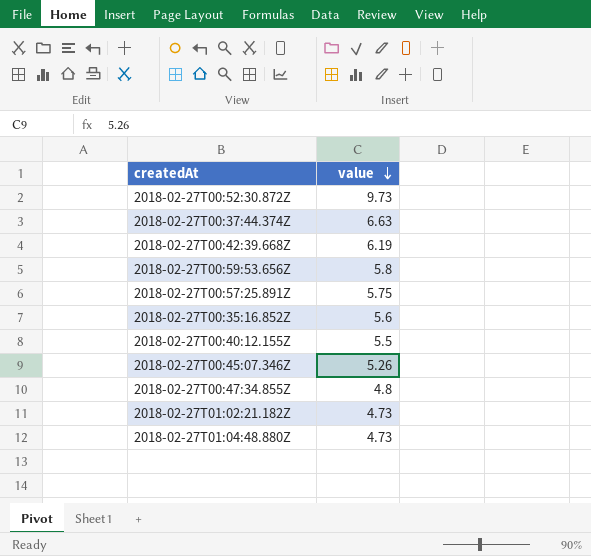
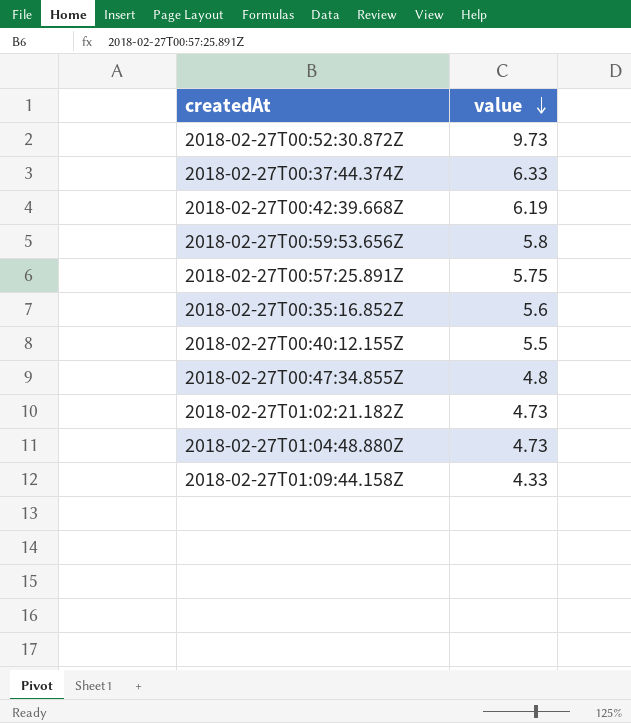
row 2018-02-27T00:45:07.346Z: 5.26 -> none
2018-02-27T00:37:44.374Z | value: 6.63 -> 6.33
row 2018-02-27T01:09:44.158Z: none -> 4.33

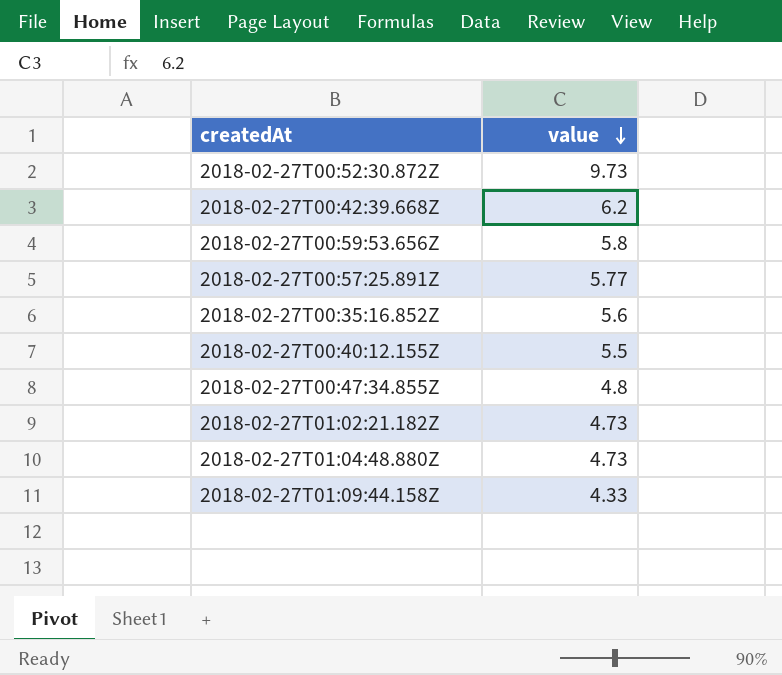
row 2018-02-27T00:37:44.374Z: 6.33 -> none
2018-02-27T00:42:39.668Z | value: 6.19 -> 6.2
2018-02-27T00:57:25.891Z | value: 5.75 -> 5.77

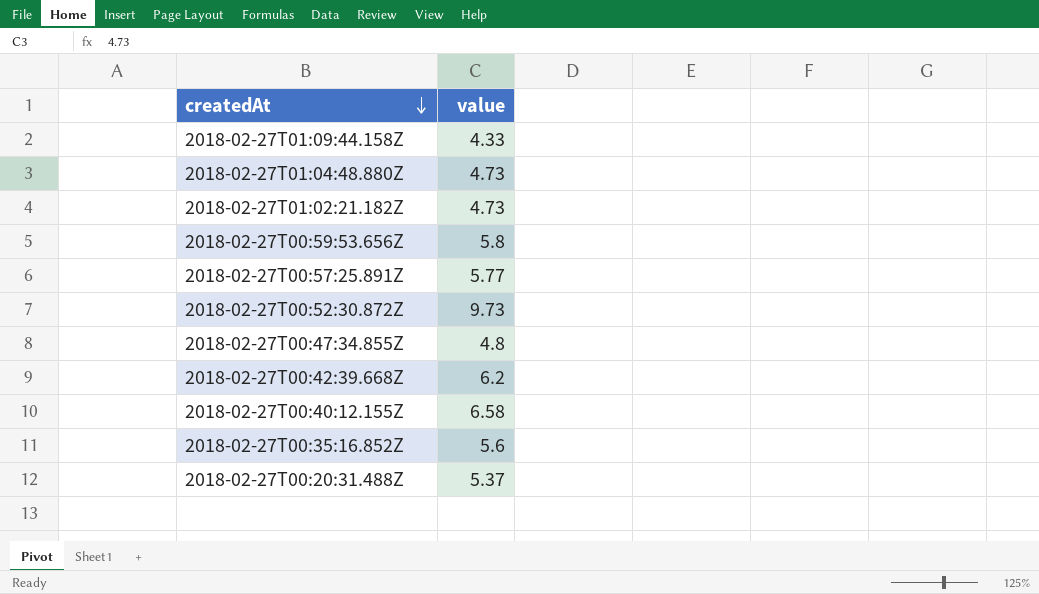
row order: value descending -> createdAt descending
2018-02-27T00:40:12.155Z | value: 5.5 -> 6.58
row 2018-02-27T00:20:31.488Z: none -> 5.37

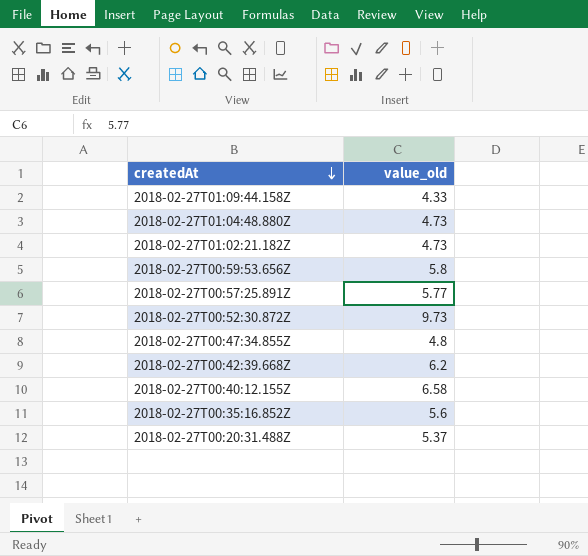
column name: value -> value_old

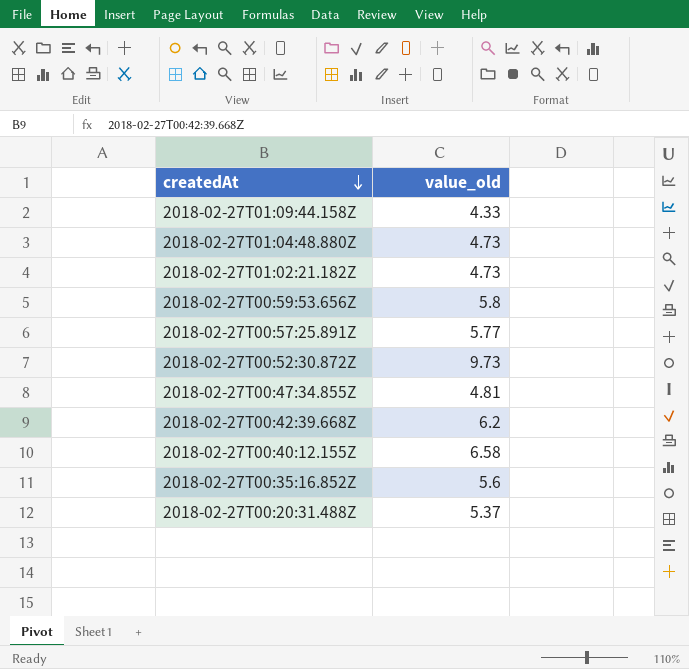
2018-02-27T00:47:34.855Z | value_old: 4.8 -> 4.81

